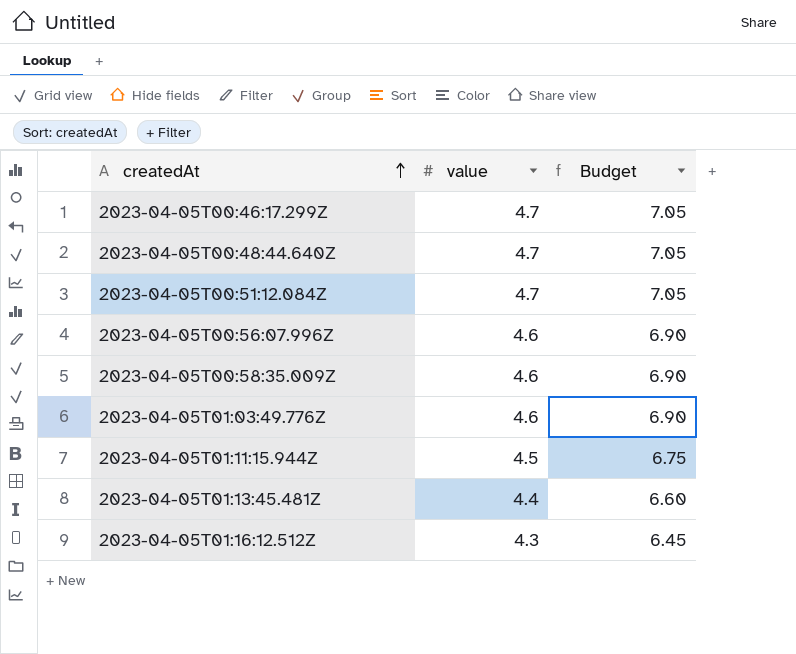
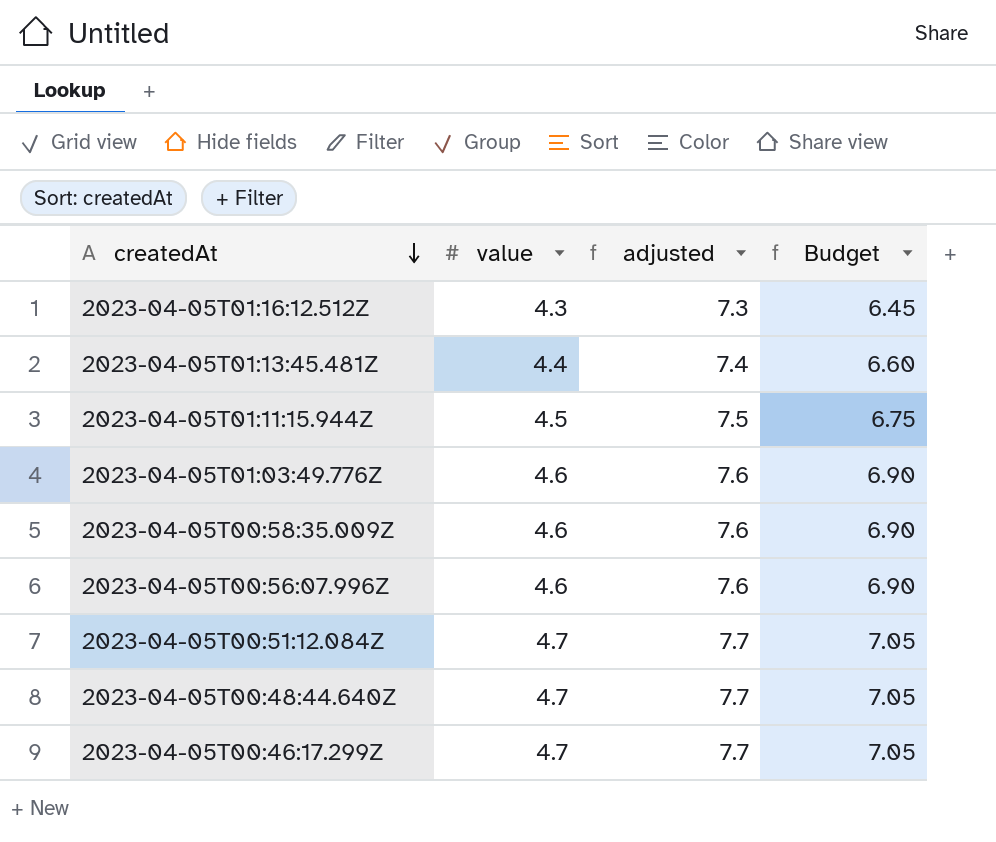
row order: createdAt ascending -> createdAt descending
column adjusted | formula: none -> [value] + 3

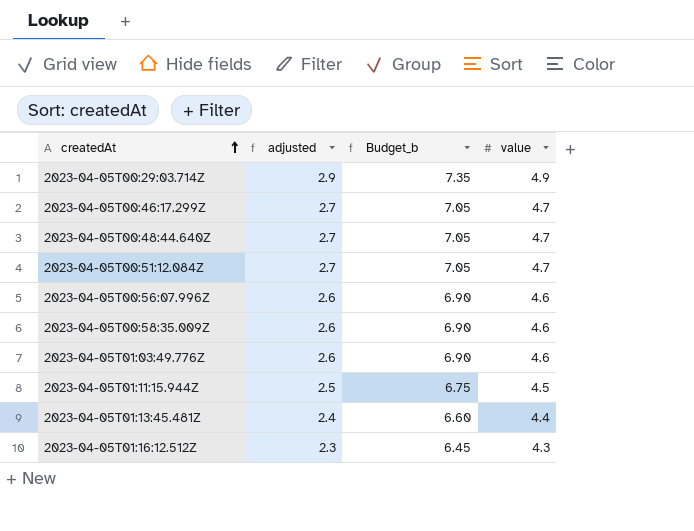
row order: createdAt descending -> createdAt ascending
column adjusted | formula: [value] + 3 -> [value] - 2
column name: Budget -> Budget_b
column value | position: 2 -> 4
row 2023-04-05T00:29:03.714Z: none -> 2.9 | 7.35 | 4.9

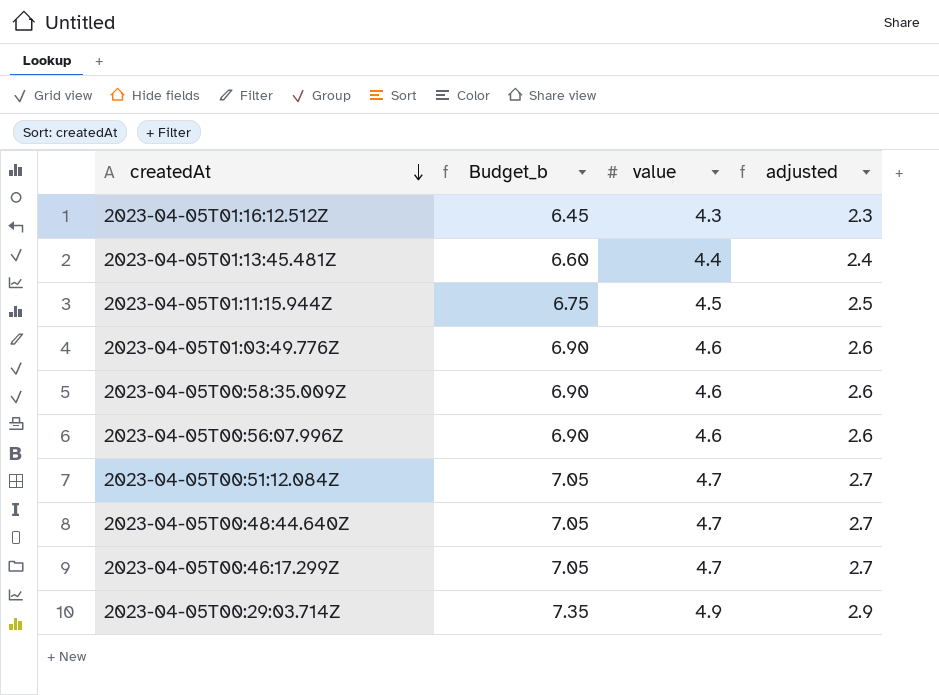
row order: createdAt ascending -> createdAt descending
column adjusted | position: 2 -> 4

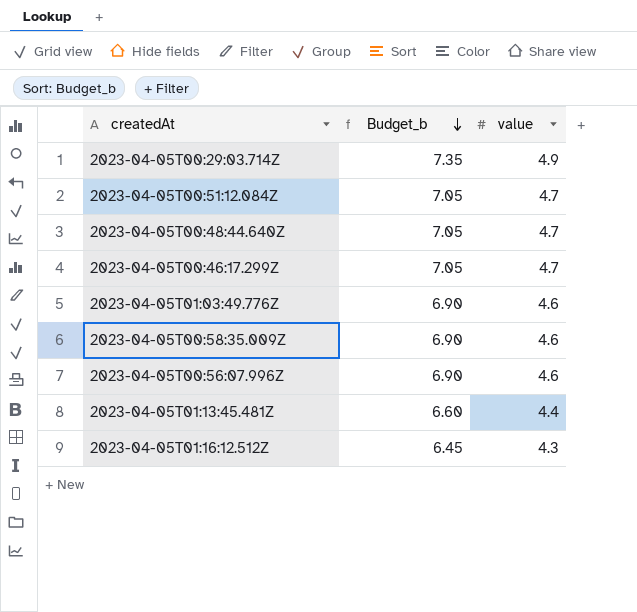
row order: createdAt descending -> Budget_b descending
column adjusted | formula: [value] - 2 -> none
row 2023-04-05T01:11:15.944Z: 6.75 | 4.5 | 2.5 -> none

